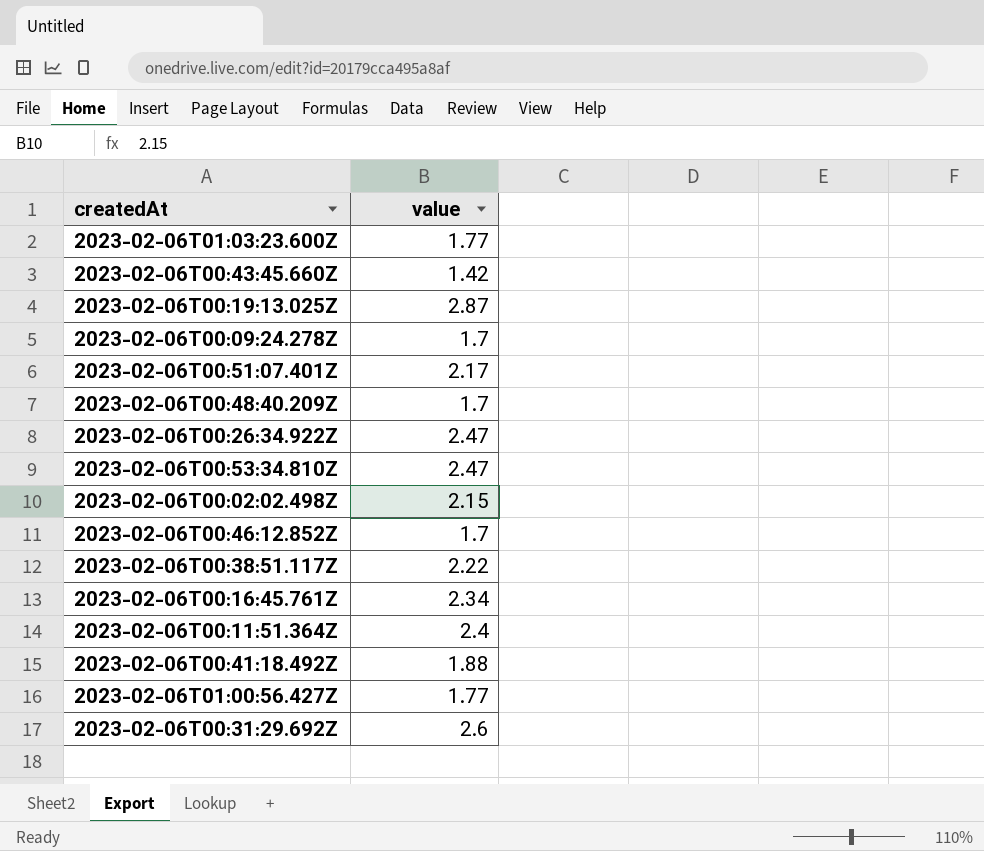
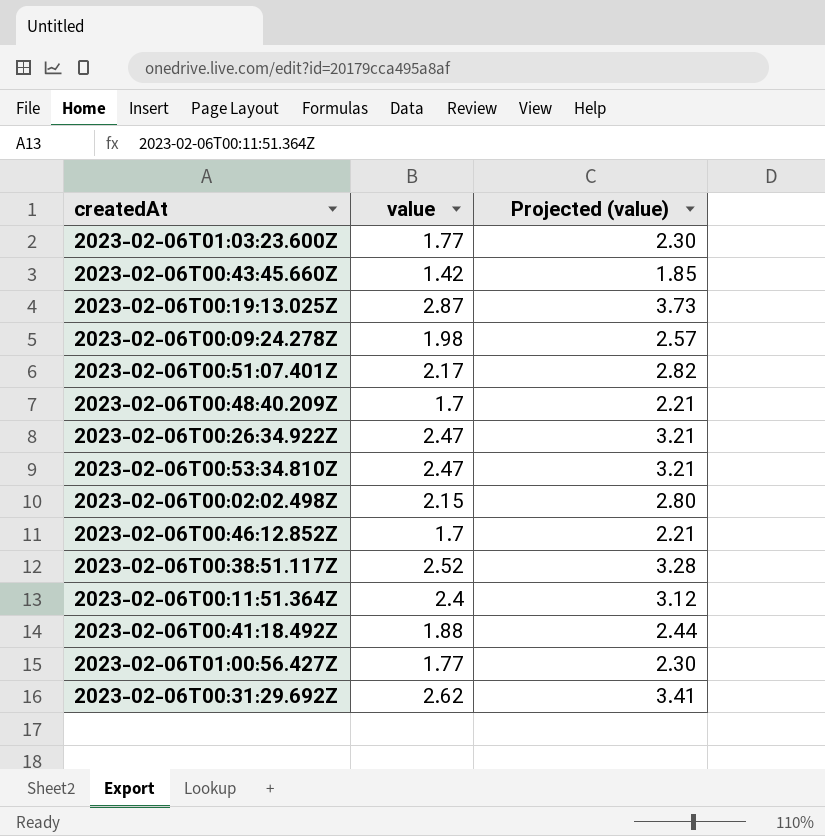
column Projected (value) | formula: none -> [value] * 1.3
row 2023-02-06T00:16:45.761Z: 2.34 -> none
2023-02-06T00:09:24.278Z | value: 1.7 -> 1.98
2023-02-06T00:38:51.117Z | value: 2.22 -> 2.52
2023-02-06T00:31:29.692Z | value: 2.6 -> 2.62

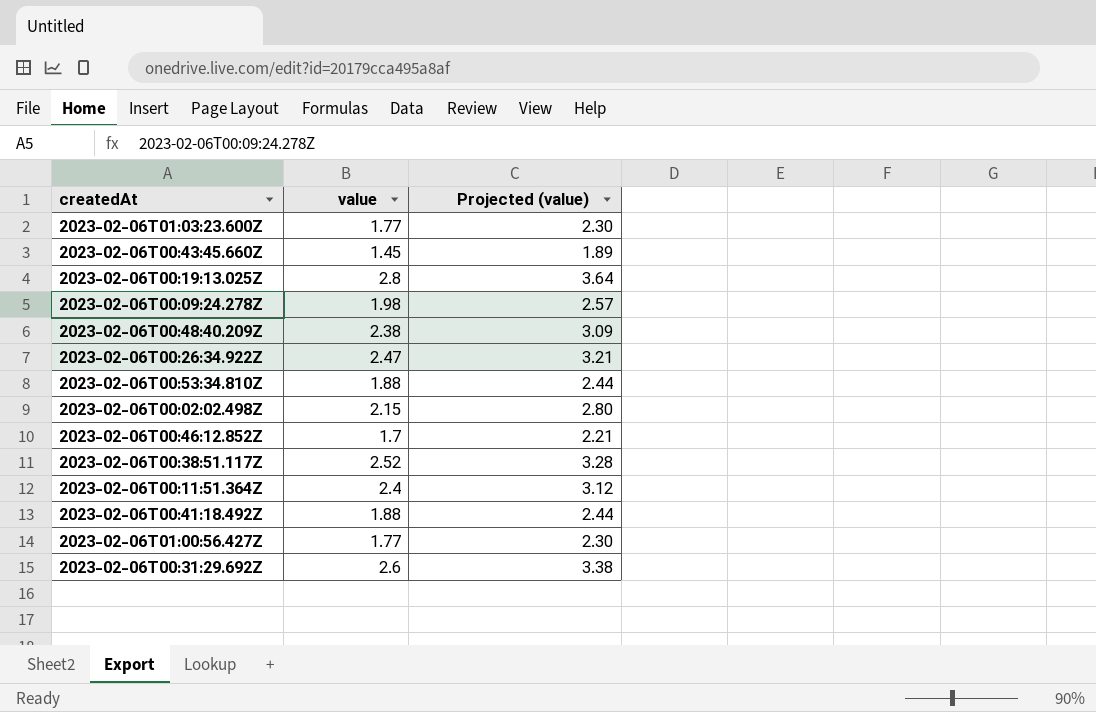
row 2023-02-06T00:51:07.401Z: 2.17 | 2.82 -> none
2023-02-06T00:43:45.660Z | value: 1.42 -> 1.45
2023-02-06T00:43:45.660Z | Projected (value): 1.85 -> 1.89
2023-02-06T00:19:13.025Z | value: 2.87 -> 2.8
2023-02-06T00:19:13.025Z | Projected (value): 3.73 -> 3.64
2023-02-06T00:48:40.209Z | value: 1.7 -> 2.38
2023-02-06T00:48:40.209Z | Projected (value): 2.21 -> 3.09
2023-02-06T00:53:34.810Z | value: 2.47 -> 1.88
2023-02-06T00:53:34.810Z | Projected (value): 3.21 -> 2.44
2023-02-06T00:31:29.692Z | value: 2.62 -> 2.6
2023-02-06T00:31:29.692Z | Projected (value): 3.41 -> 3.38

